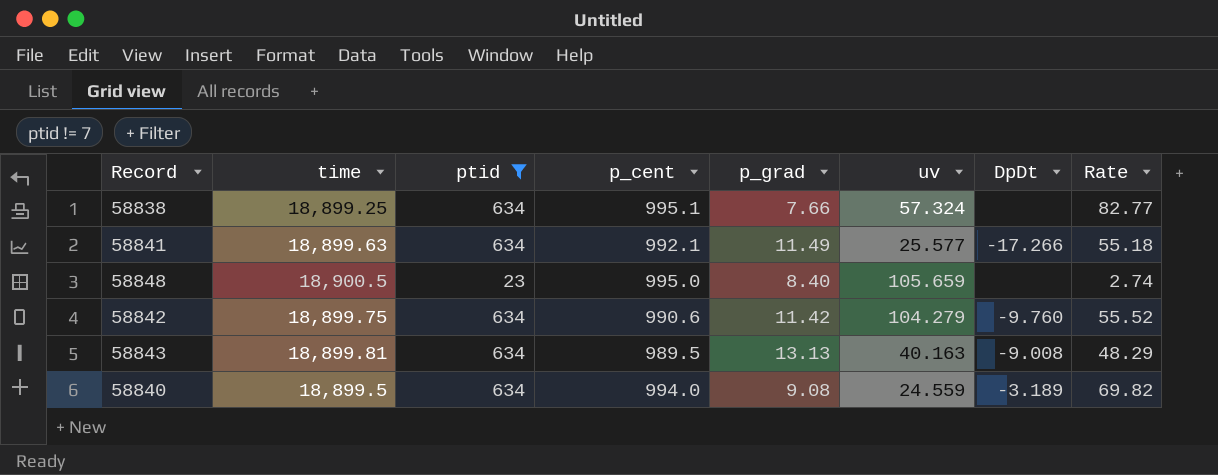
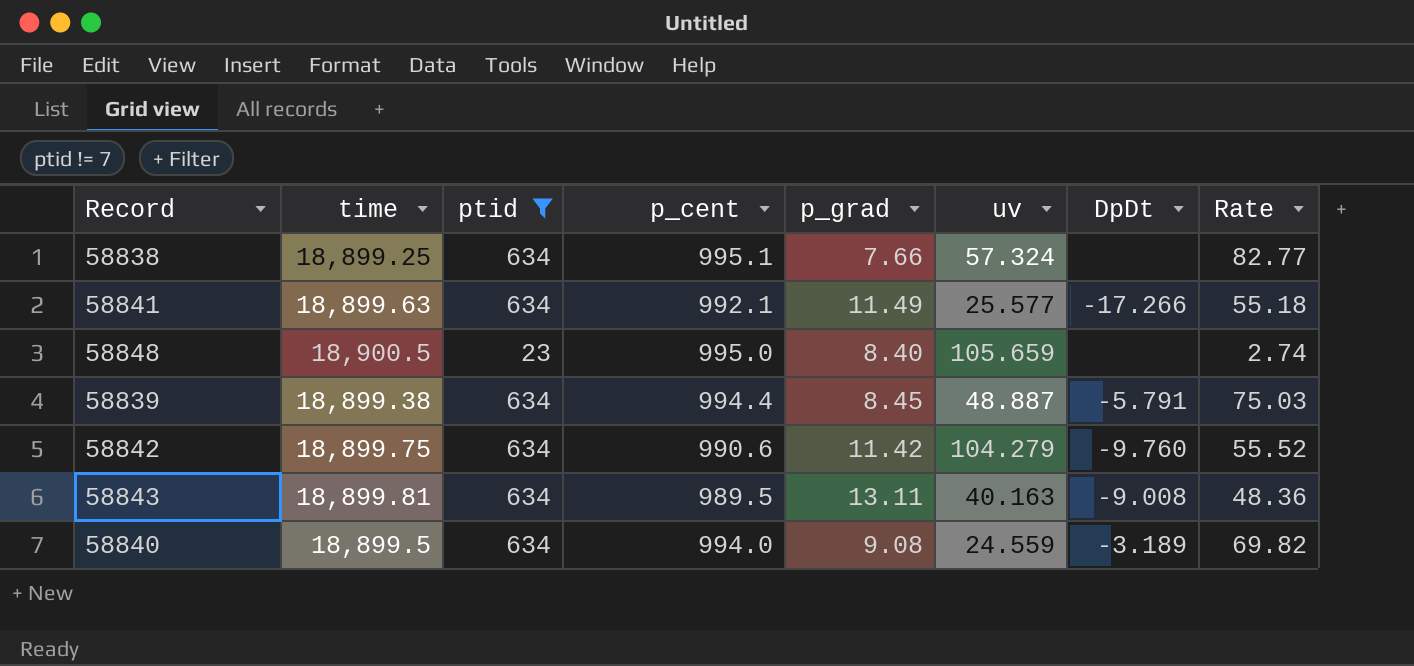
row 58839: none -> 18,899.38 | 634 | 994.4 | 8.45 | 48.887 | -5.791 | 75.03
58843 | p_grad: 13.13 -> 13.11
58843 | Rate: 48.29 -> 48.36

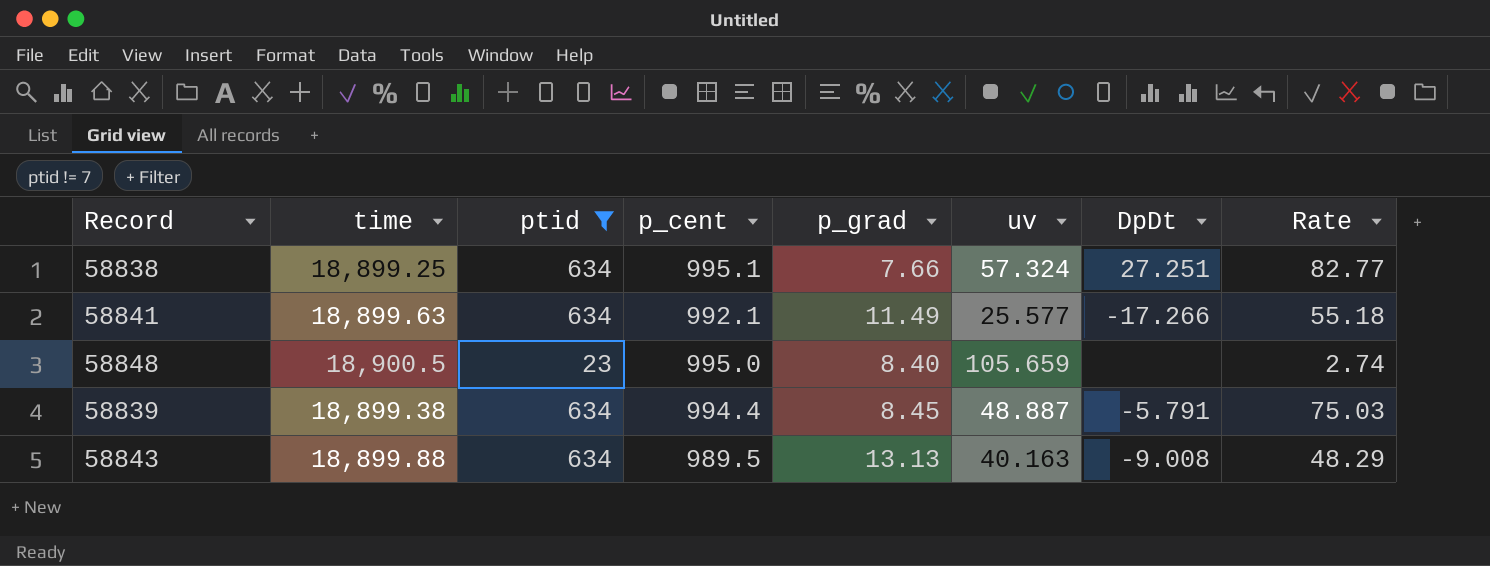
row 58842: 18,899.75 | 634 | 990.6 | 11.42 | 104.279 | -9.760 | 55.52 -> none
row 58840: 18,899.5 | 634 | 994.0 | 9.08 | 24.559 | -3.189 | 69.82 -> none
58838 | DpDt: none -> 27.251
58843 | time: 18,899.81 -> 18,899.88
58843 | p_grad: 13.11 -> 13.13
58843 | Rate: 48.36 -> 48.29

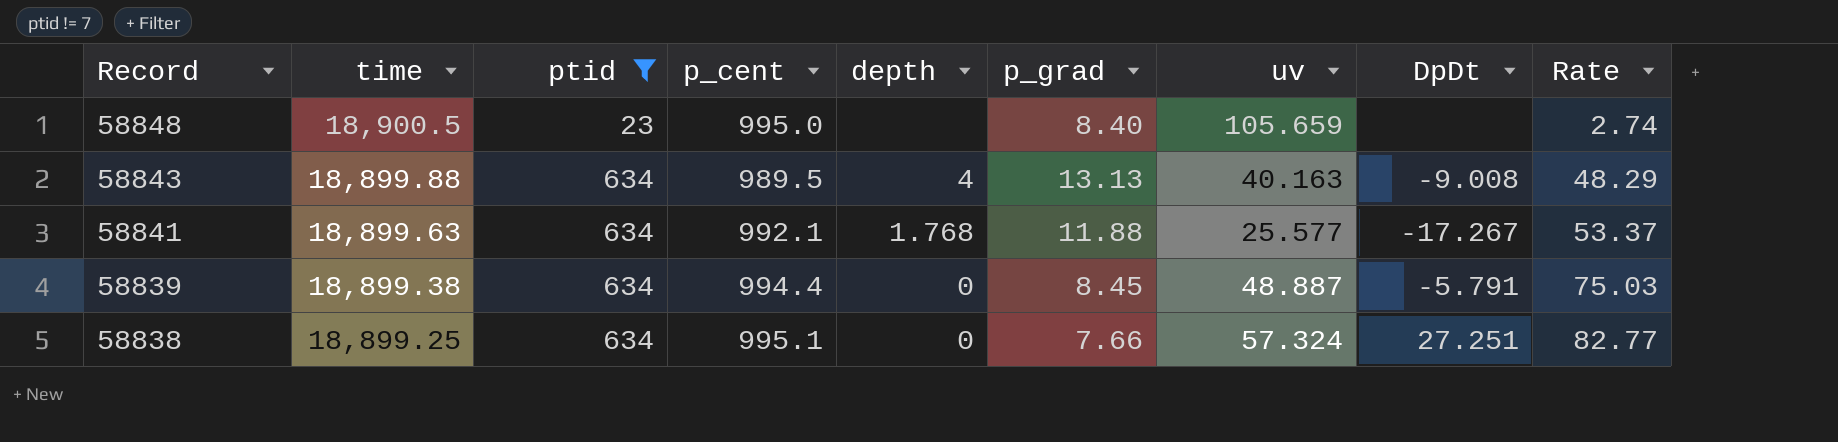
row order: none -> Record descending
column depth | position: none -> 5
58841 | p_grad: 11.49 -> 11.88
58841 | DpDt: -17.266 -> -17.267
58841 | Rate: 55.18 -> 53.37

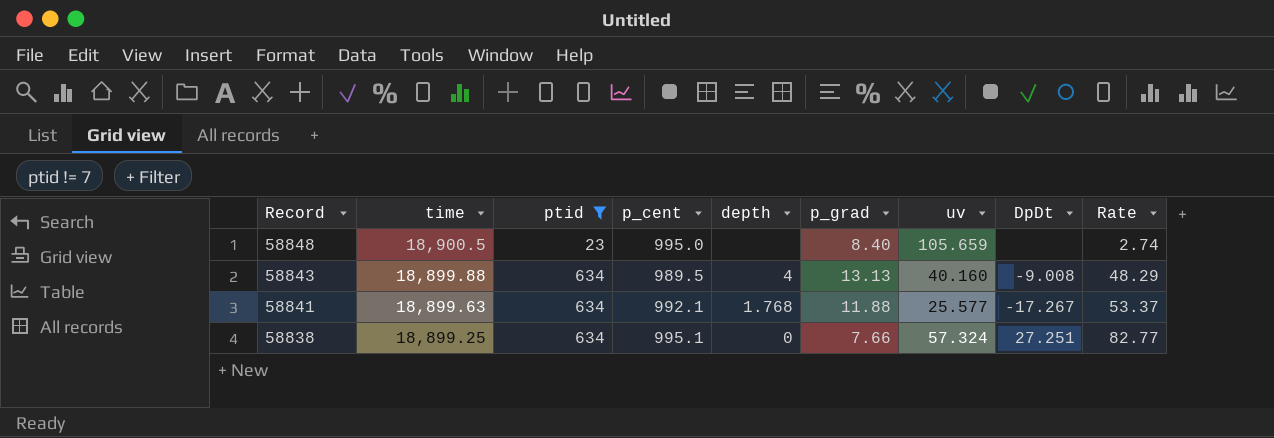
row 58839: 18,899.38 | 634 | 994.4 | 0 | 8.45 | 48.887 | -5.791 | 75.03 -> none
58843 | uv: 40.163 -> 40.160

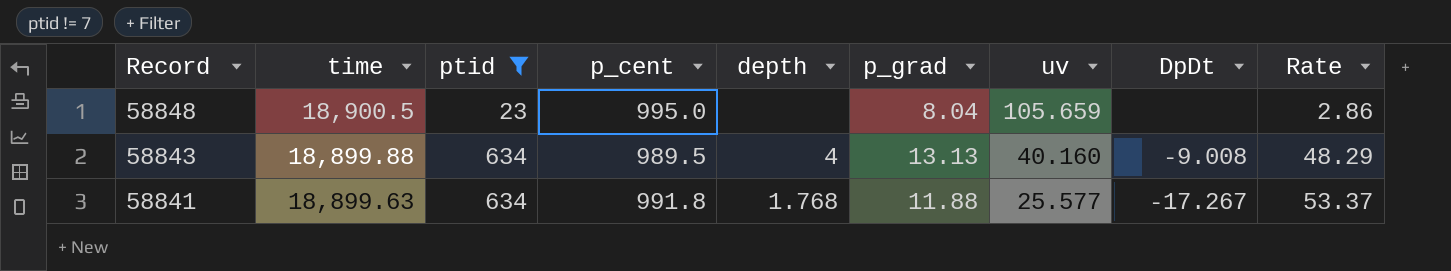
row 58838: 18,899.25 | 634 | 995.1 | 0 | 7.66 | 57.324 | 27.251 | 82.77 -> none
58848 | p_grad: 8.40 -> 8.04
58848 | Rate: 2.74 -> 2.86
58841 | p_cent: 992.1 -> 991.8

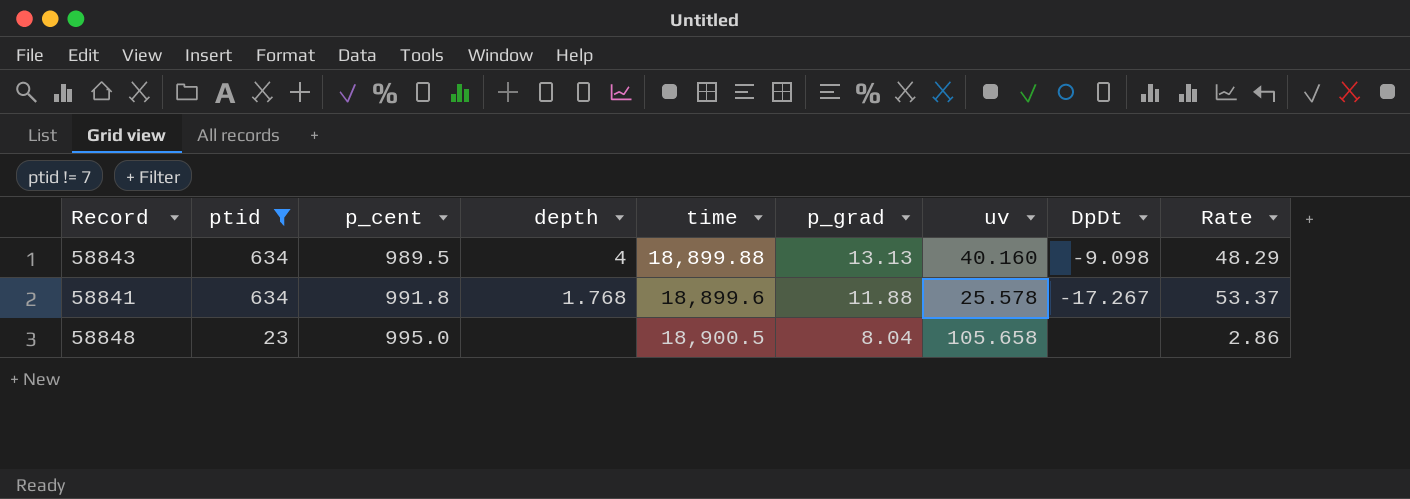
row order: Record descending -> ptid descending
column time | position: 2 -> 5
58843 | DpDt: -9.008 -> -9.098
58841 | time: 18,899.63 -> 18,899.6
58841 | uv: 25.577 -> 25.578
58848 | uv: 105.659 -> 105.658

